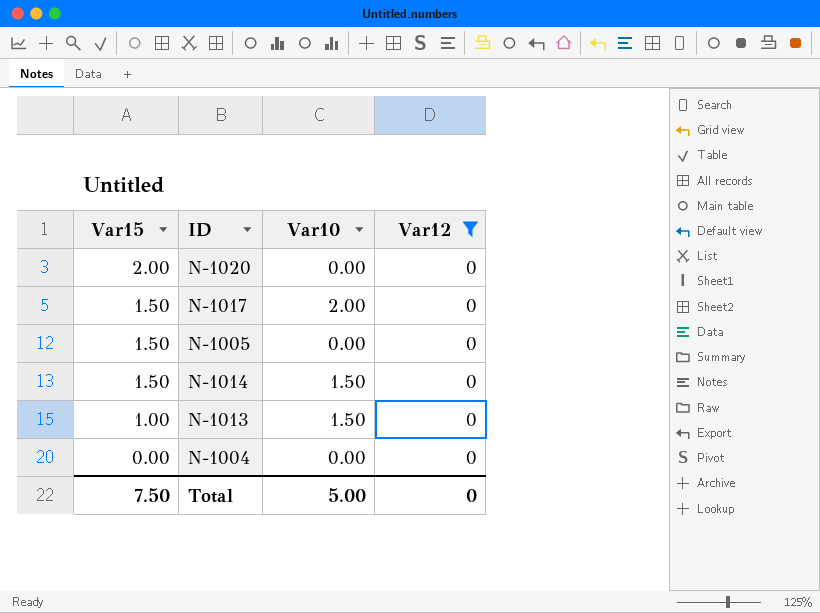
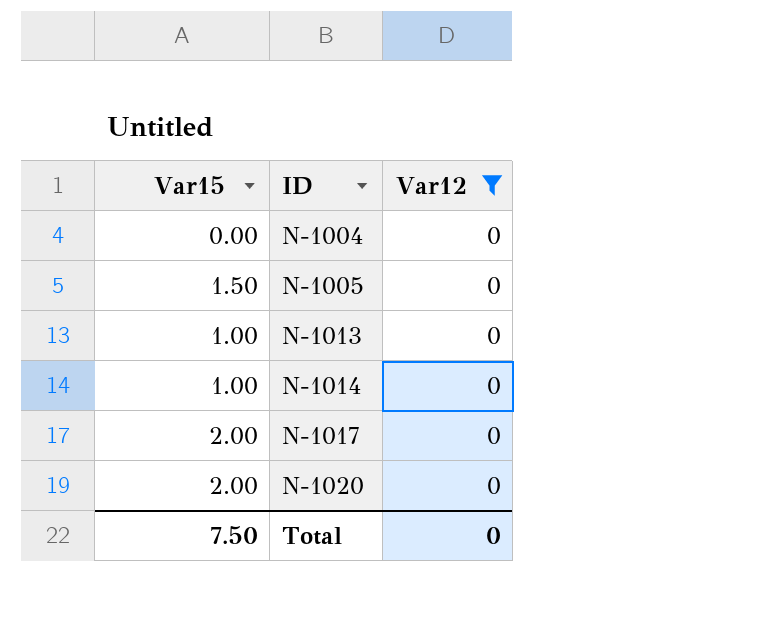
row order: Var15 descending -> ID ascending
column Var10 | position: 3 -> none
N-1014 | Var15: 1.50 -> 1.00
N-1017 | Var15: 1.50 -> 2.00

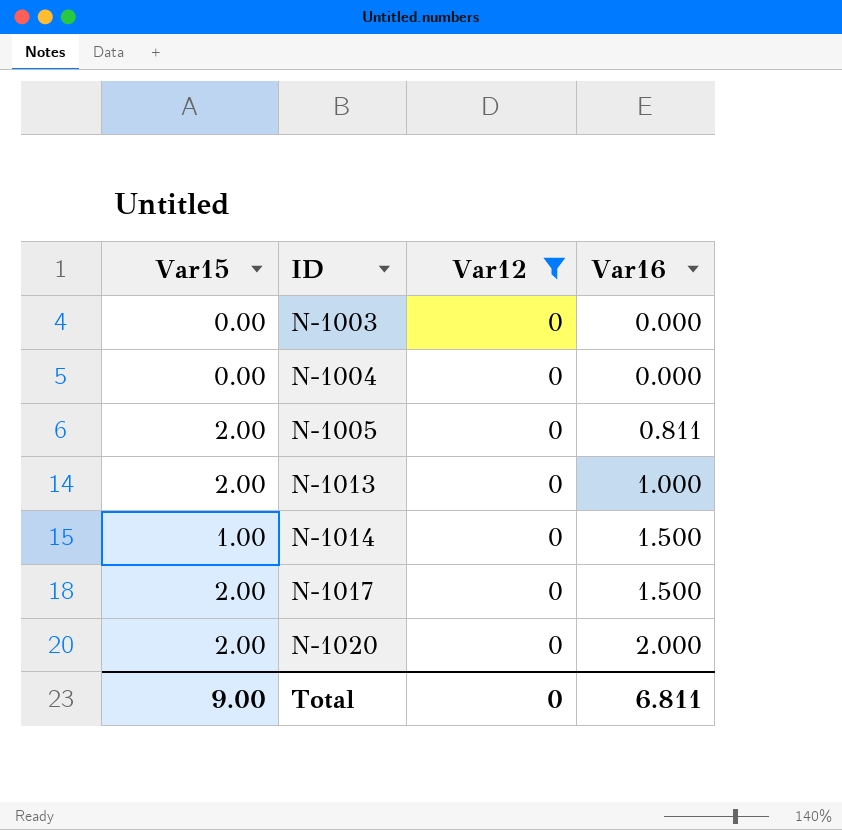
column Var16 | position: none -> 4
row N-1003: none -> 0.00 | 0 | 0.000
N-1005 | Var15: 1.50 -> 2.00
N-1013 | Var15: 1.00 -> 2.00
Total | Var15: 7.50 -> 9.00

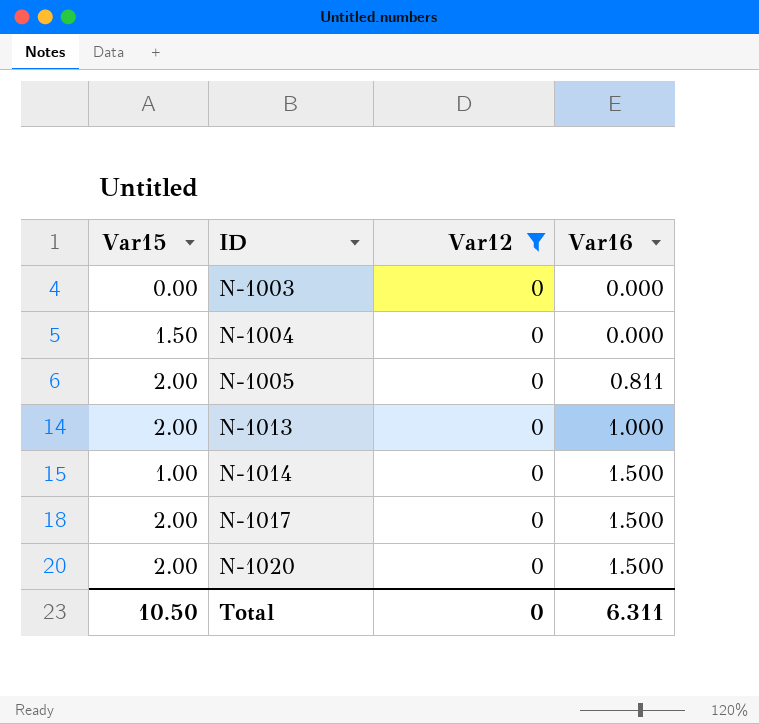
N-1004 | Var15: 0.00 -> 1.50
N-1020 | Var16: 2.000 -> 1.500
Total | Var15: 9.00 -> 10.50
Total | Var16: 6.811 -> 6.311

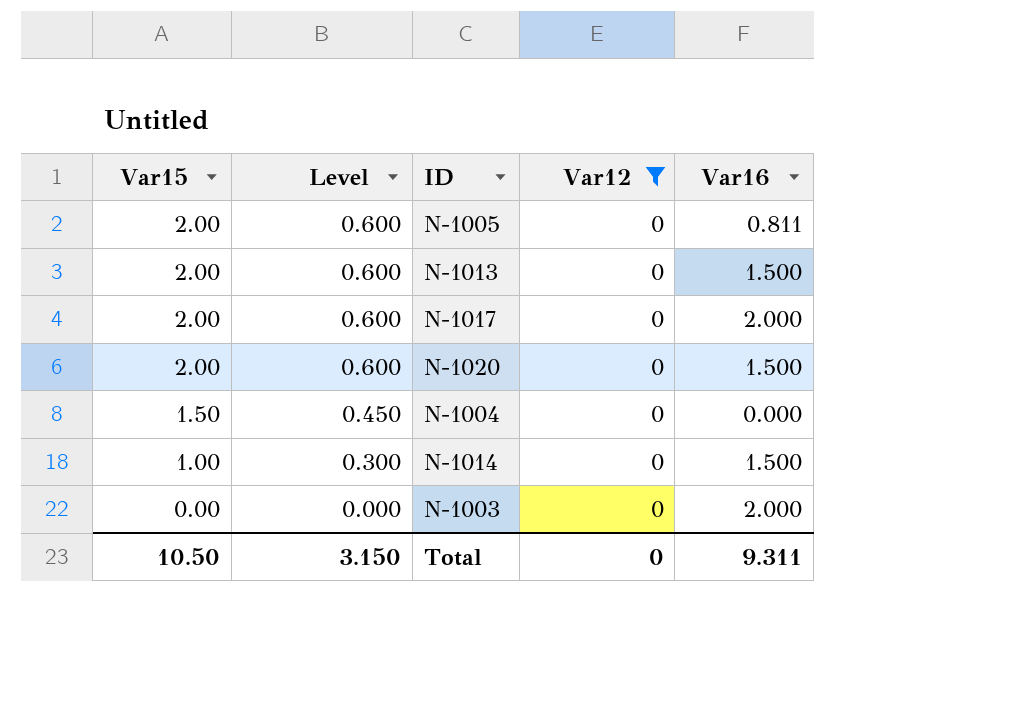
row order: ID ascending -> Var15 descending
column Level | formula: none -> [Var15] * 0.3
N-1013 | Var16: 1.000 -> 1.500
N-1017 | Var16: 1.500 -> 2.000
N-1003 | Var16: 0.000 -> 2.000
Total | Var16: 6.311 -> 9.311

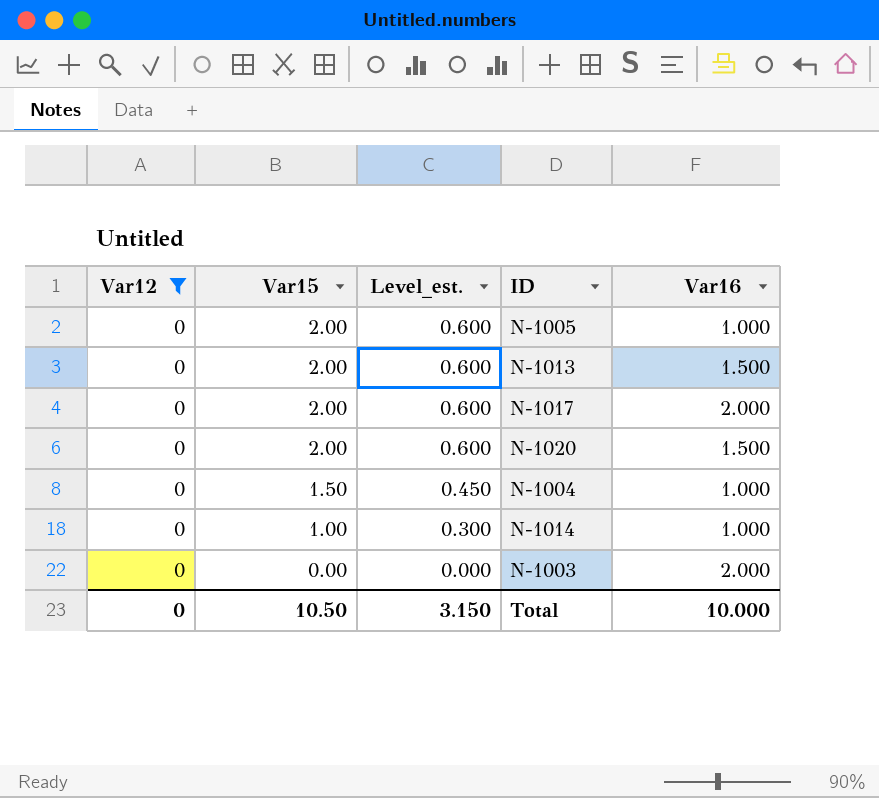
column Var12 | position: 4 -> 1
column name: Level -> Level_est.
N-1005 | Var16: 0.811 -> 1.000
N-1004 | Var16: 0.000 -> 1.000
N-1014 | Var16: 1.500 -> 1.000
Total | Var16: 9.311 -> 10.000

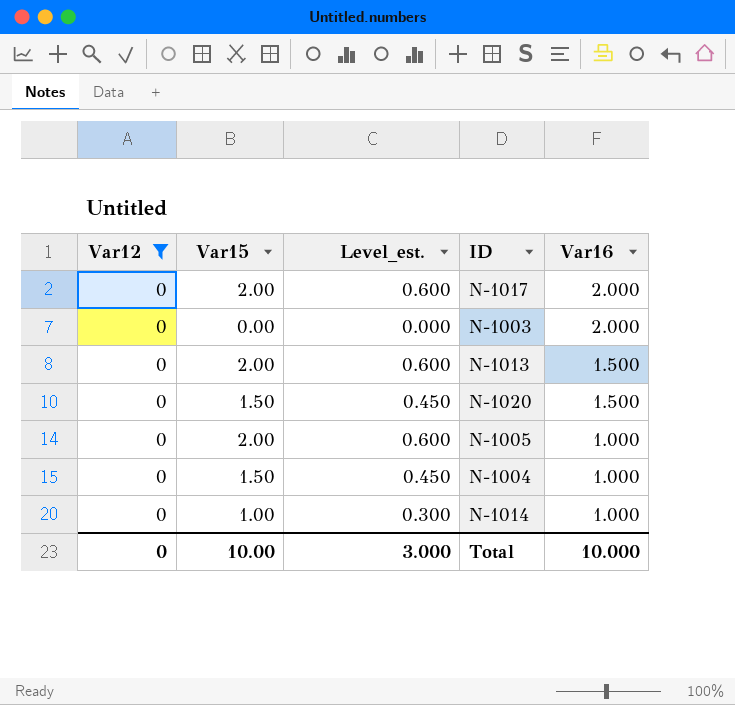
row order: Var15 descending -> Var16 descending
N-1020 | Var15: 2.00 -> 1.50
N-1020 | Level_est.: 0.600 -> 0.450
Total | Var15: 10.50 -> 10.00
Total | Level_est.: 3.150 -> 3.000

